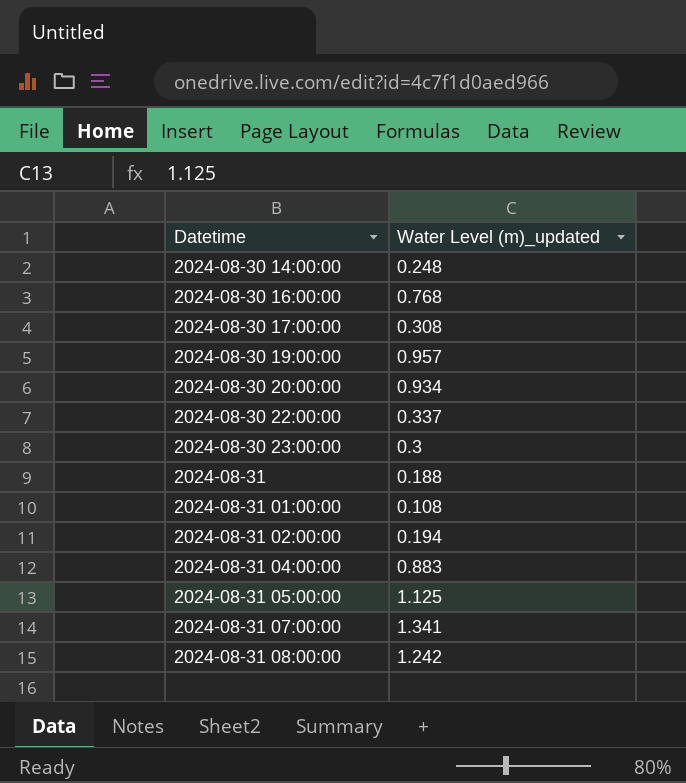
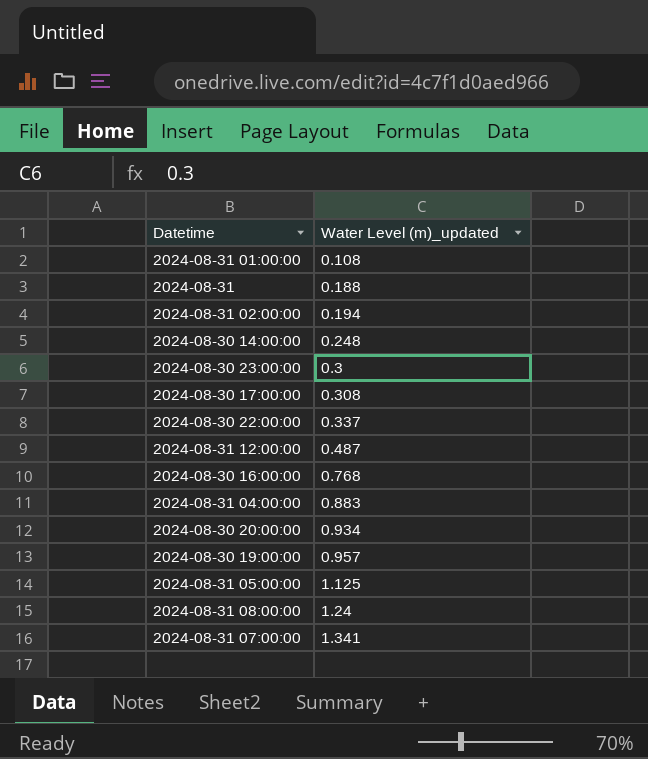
row order: Datetime ascending -> Water Level (m)_updated ascending
row 2024-08-31 12:00:00: none -> 0.487
2024-08-31 08:00:00 | Water Level (m)_updated: 1.242 -> 1.24

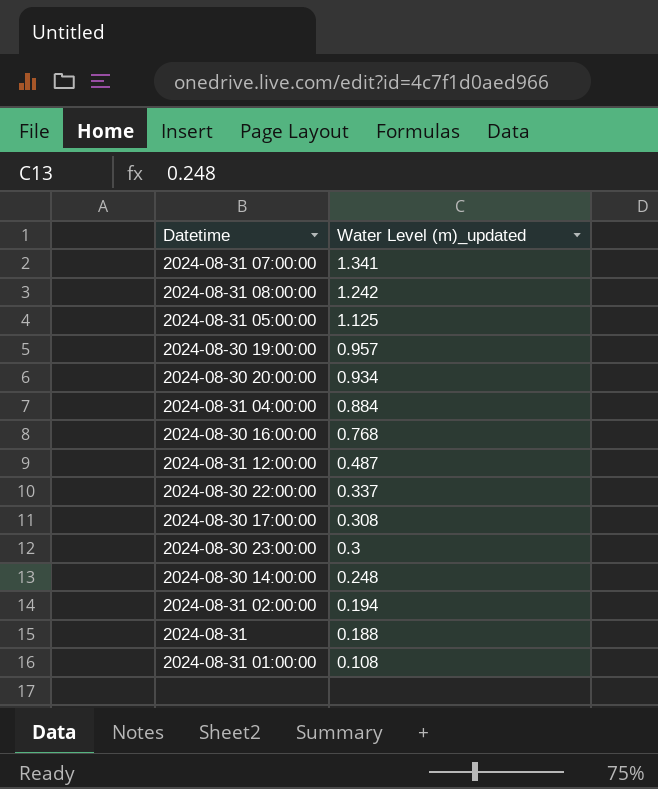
row order: Water Level (m)_updated ascending -> Water Level (m)_updated descending
2024-08-31 08:00:00 | Water Level (m)_updated: 1.24 -> 1.242
2024-08-31 04:00:00 | Water Level (m)_updated: 0.883 -> 0.884

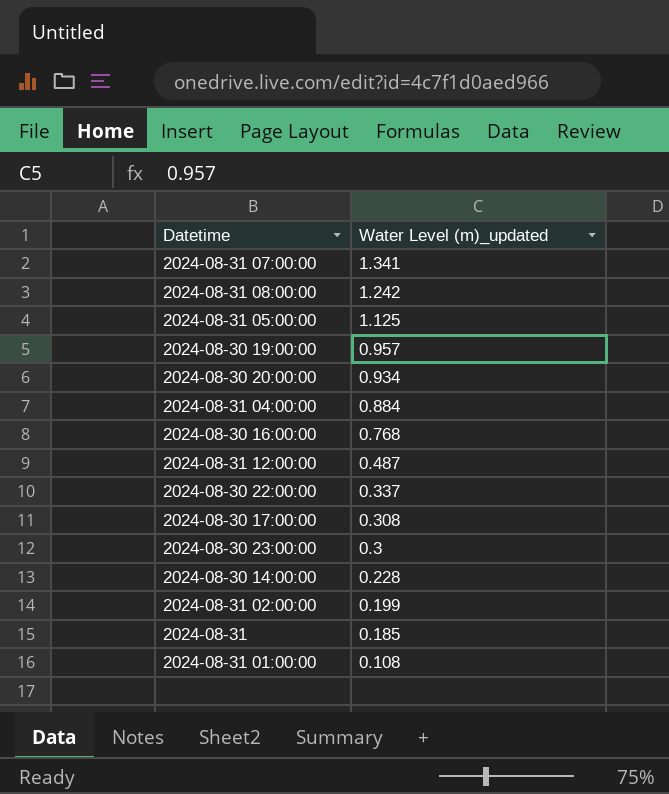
2024-08-30 14:00:00 | Water Level (m)_updated: 0.248 -> 0.228
2024-08-31 02:00:00 | Water Level (m)_updated: 0.194 -> 0.199
2024-08-31 | Water Level (m)_updated: 0.188 -> 0.185

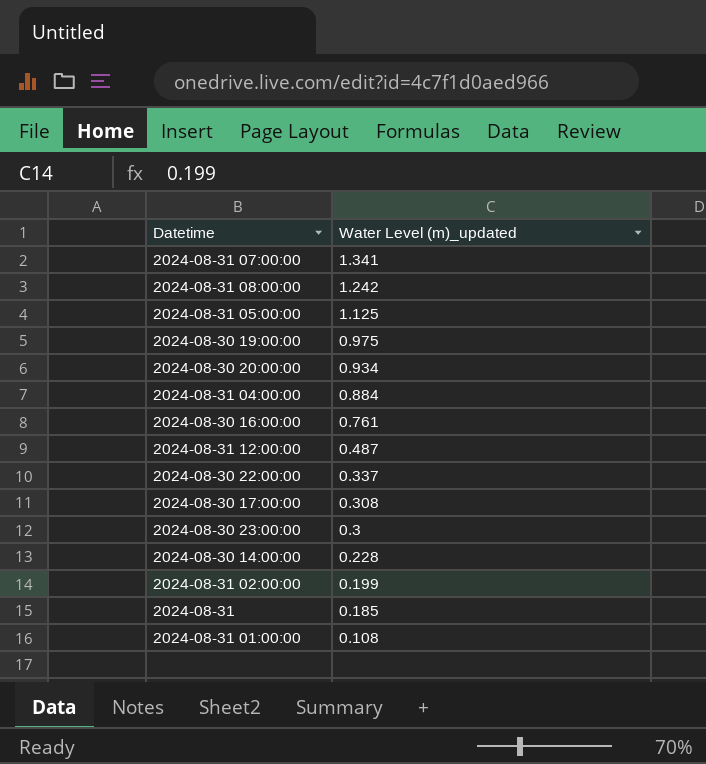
2024-08-30 19:00:00 | Water Level (m)_updated: 0.957 -> 0.975
2024-08-30 16:00:00 | Water Level (m)_updated: 0.768 -> 0.761

